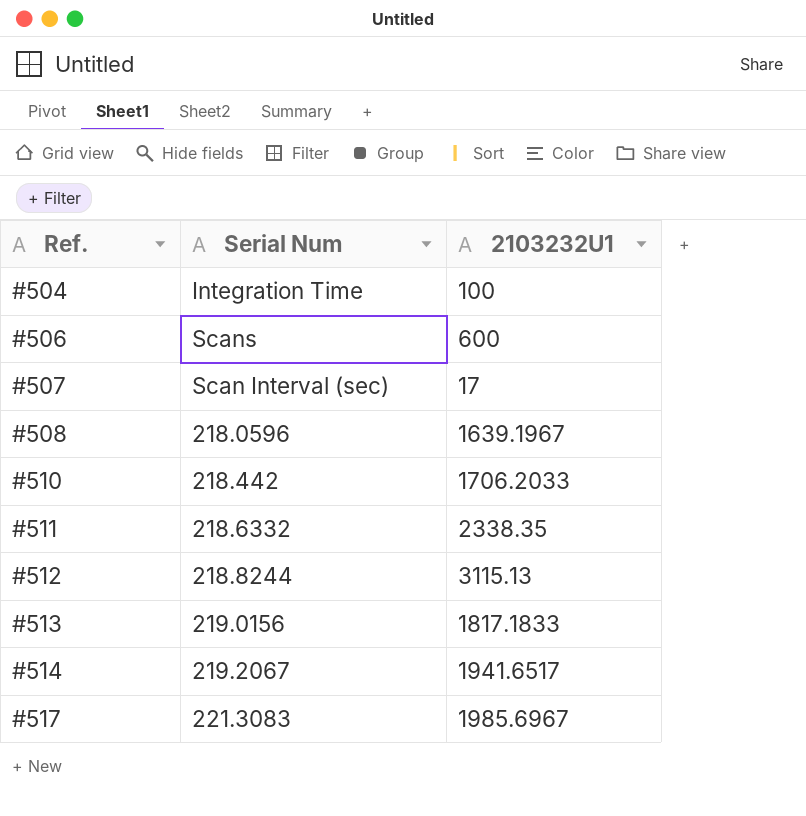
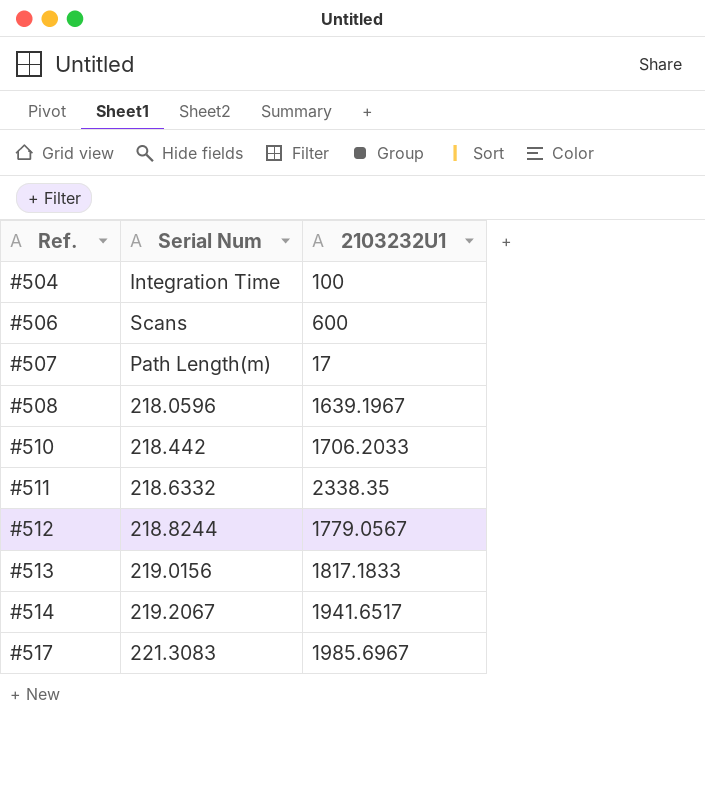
#507 | Serial Num: Scan Interval (sec) -> Path Length(m)
#512 | 2103232U1: 3115.13 -> 1779.0567

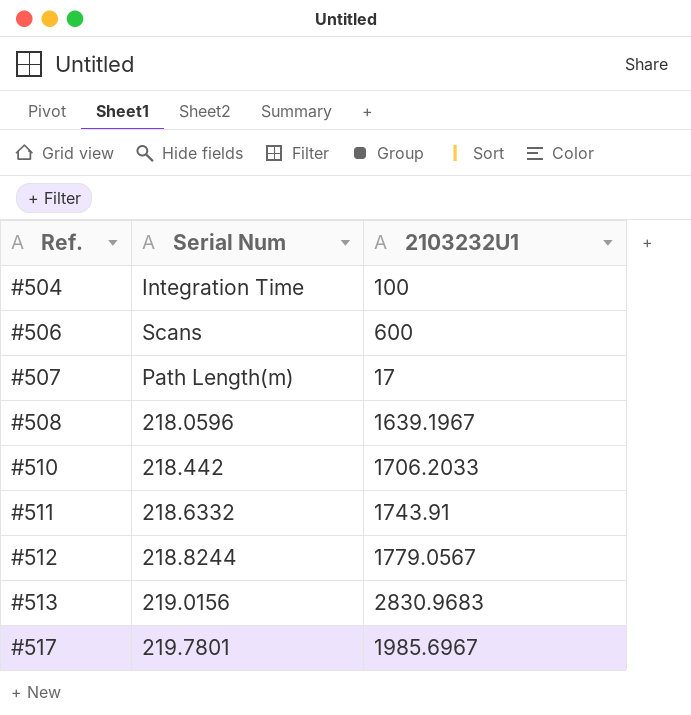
row #514: 219.2067 | 1941.6517 -> none
#511 | 2103232U1: 2338.35 -> 1743.91
#513 | 2103232U1: 1817.1833 -> 2830.9683
#517 | Serial Num: 221.3083 -> 219.7801

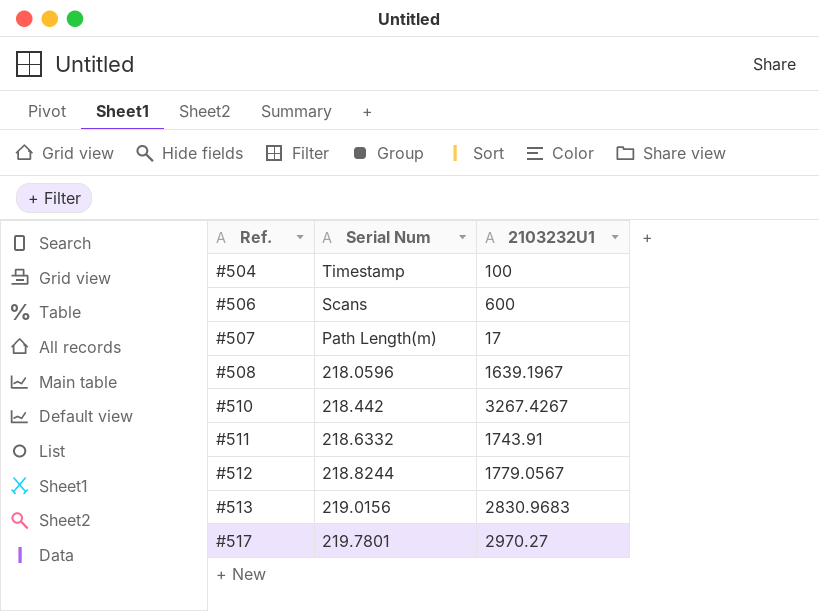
#504 | Serial Num: Integration Time -> Timestamp
#510 | 2103232U1: 1706.2033 -> 3267.4267
#517 | 2103232U1: 1985.6967 -> 2970.27

